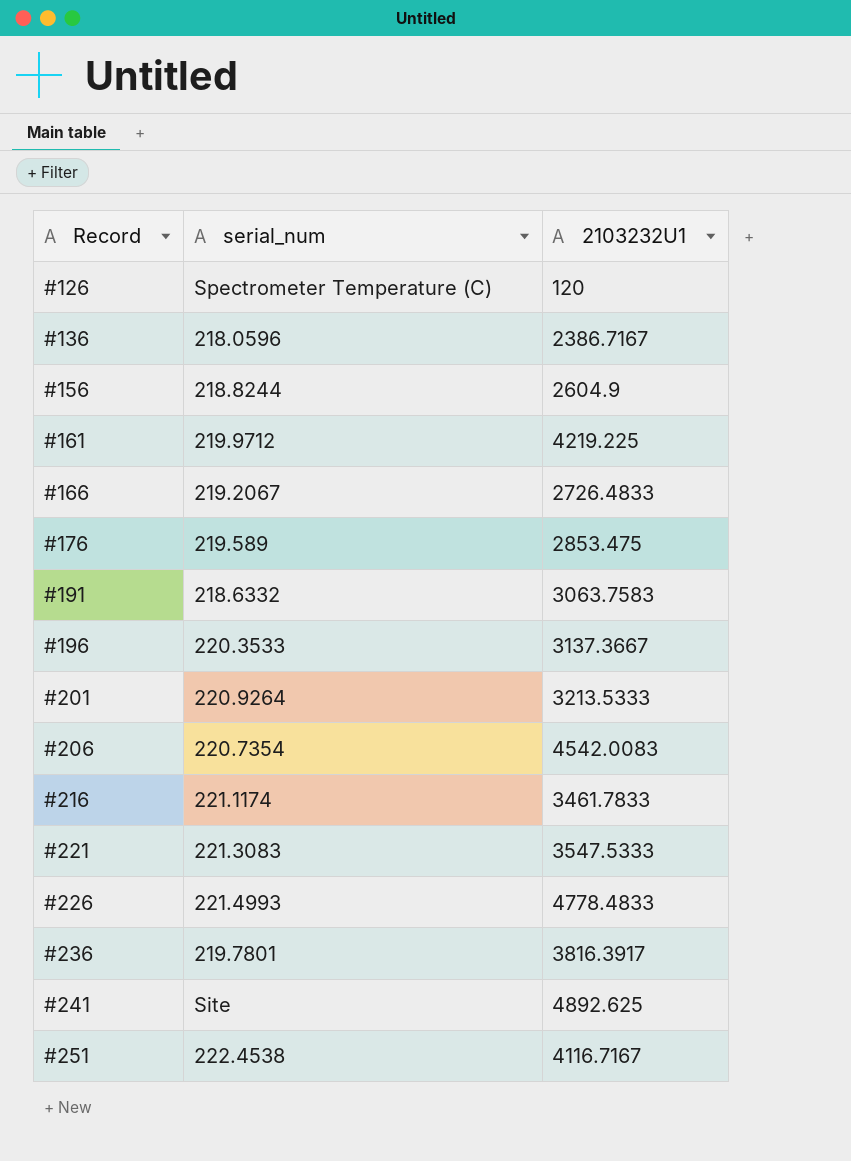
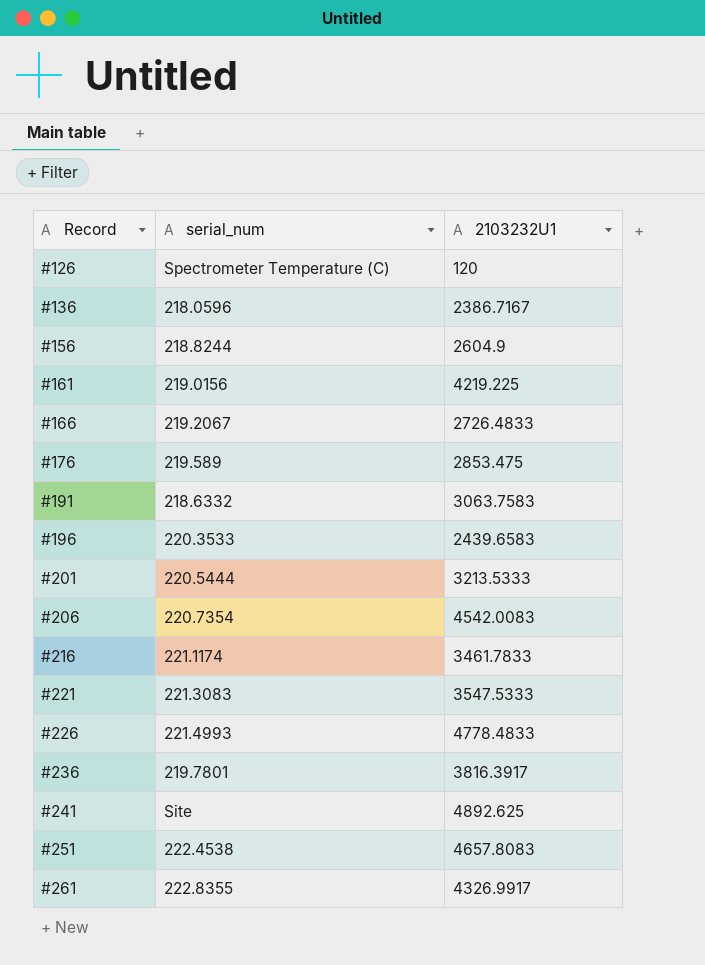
#161 | serial_num: 219.9712 -> 219.0156
#196 | 2103232U1: 3137.3667 -> 2439.6583
#201 | serial_num: 220.9264 -> 220.5444
#251 | 2103232U1: 4116.7167 -> 4657.8083
row #261: none -> 222.8355 | 4326.9917

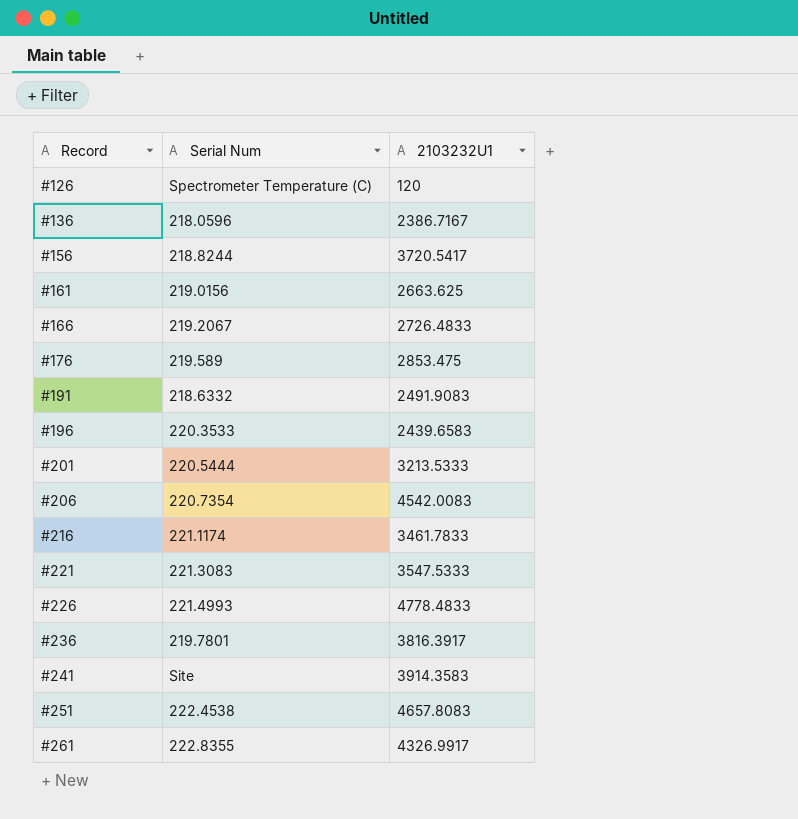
column name: serial_num -> Serial Num
#156 | 2103232U1: 2604.9 -> 3720.5417
#161 | 2103232U1: 4219.225 -> 2663.625
#191 | 2103232U1: 3063.7583 -> 2491.9083
#241 | 2103232U1: 4892.625 -> 3914.3583

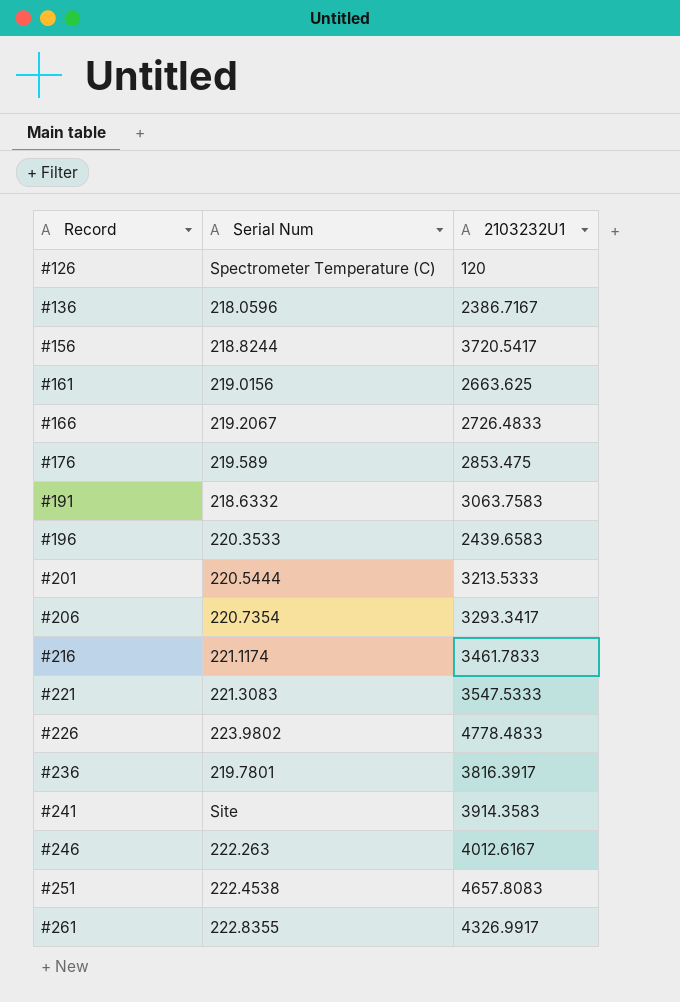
#191 | 2103232U1: 2491.9083 -> 3063.7583
#206 | 2103232U1: 4542.0083 -> 3293.3417
#226 | Serial Num: 221.4993 -> 223.9802
row #246: none -> 222.263 | 4012.6167

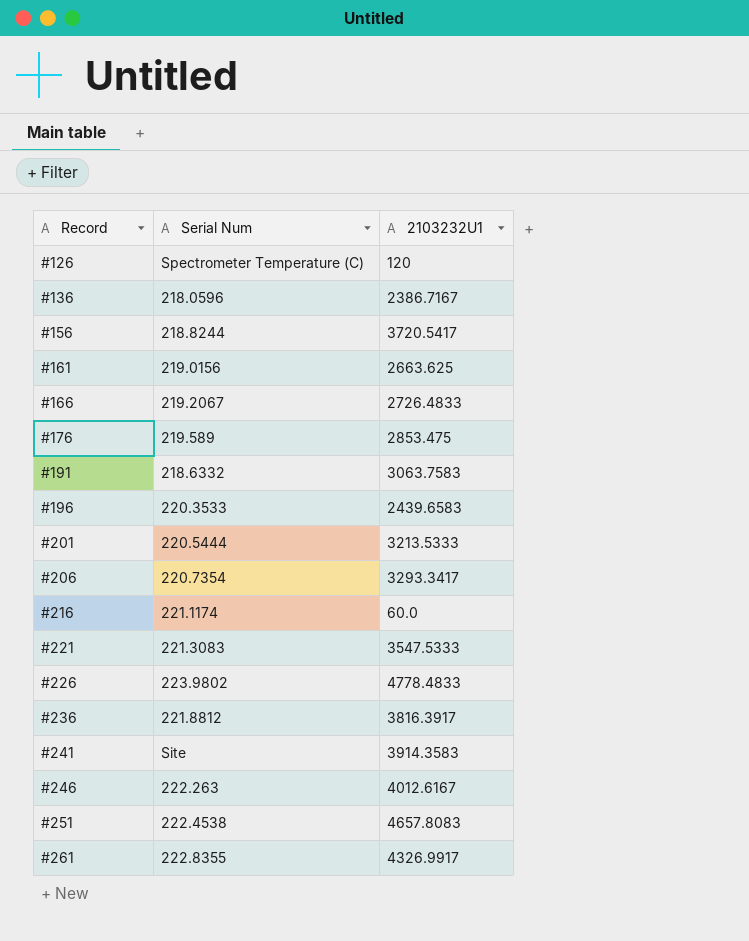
#216 | 2103232U1: 3461.7833 -> 60.0
#236 | Serial Num: 219.7801 -> 221.8812

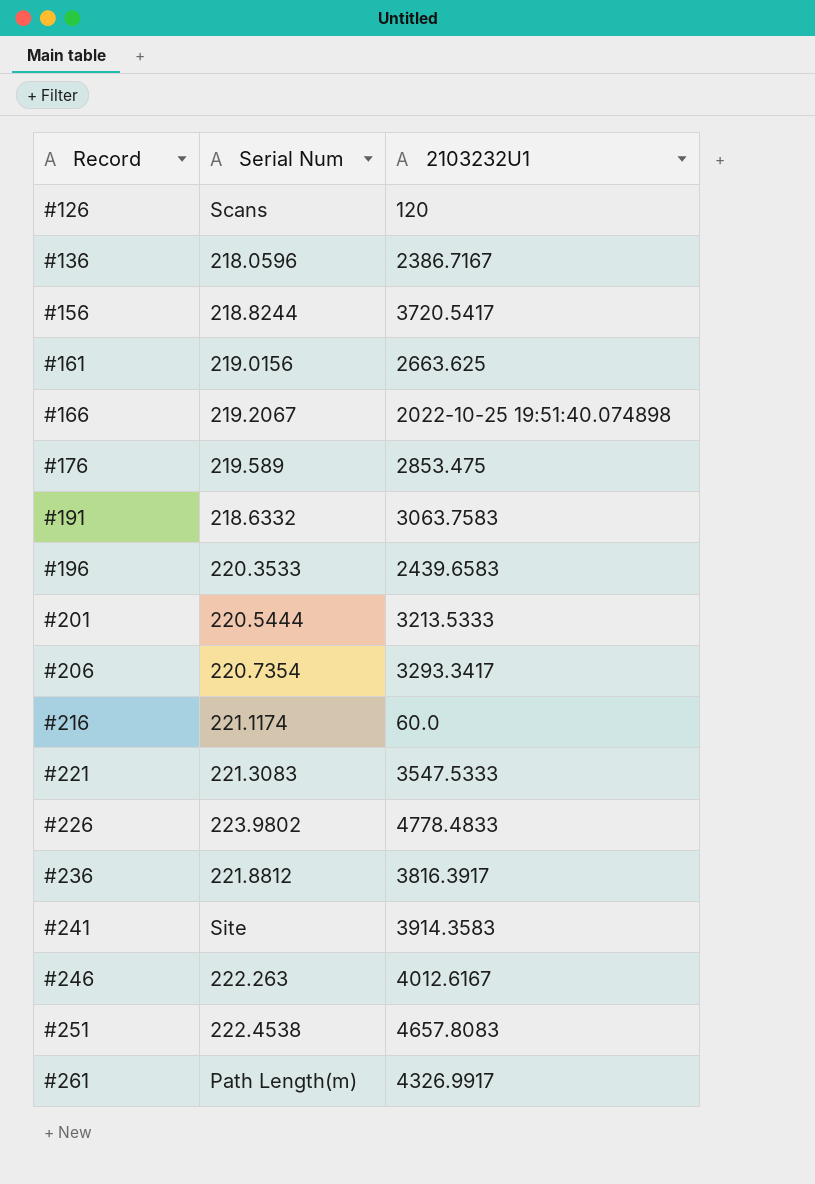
#126 | Serial Num: Spectrometer Temperature (C) -> Scans
#166 | 2103232U1: 2726.4833 -> 2022-10-25 19:51:40.074898
#261 | Serial Num: 222.8355 -> Path Length(m)

